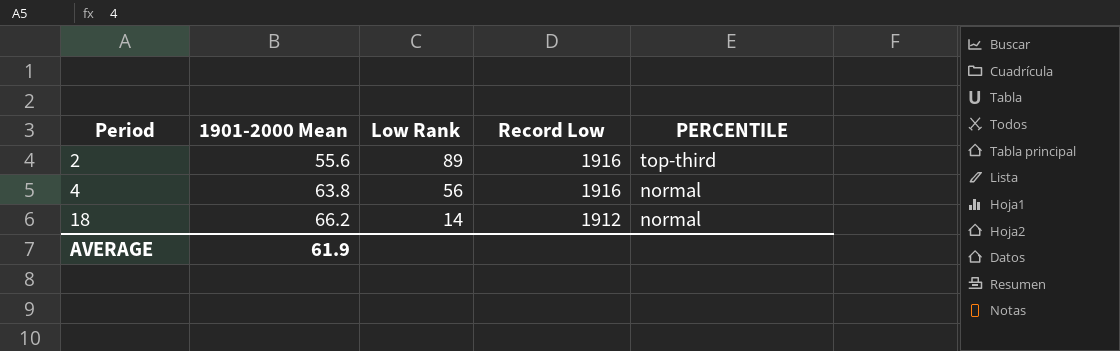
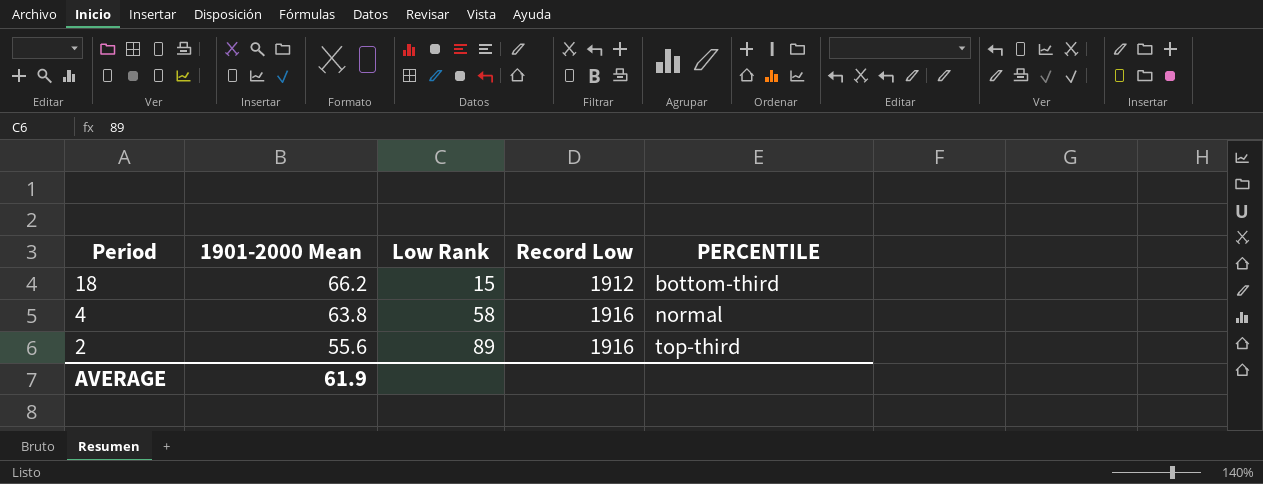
row order: Period ascending -> Period descending
18 | Low Rank: 14 -> 15
18 | PERCENTILE: normal -> bottom-third
4 | Low Rank: 56 -> 58

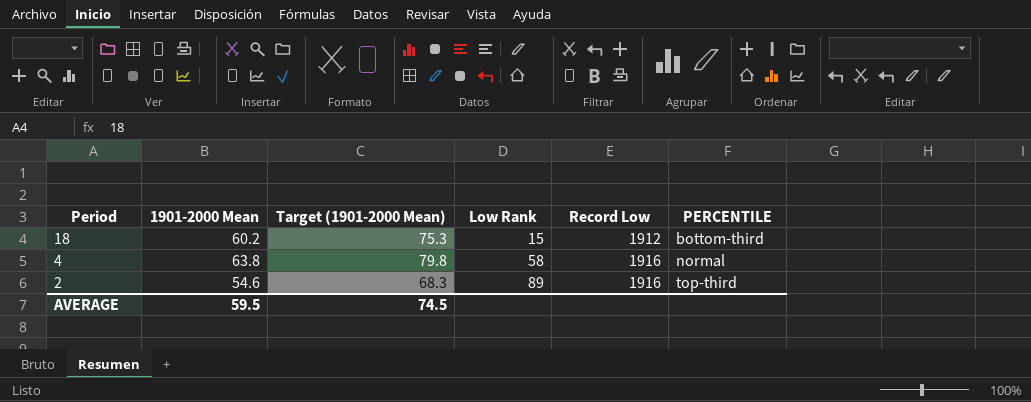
column Target (1901-2000 Mean) | formula: none -> [1901-2000 Mean] * 1.25
18 | 1901-2000 Mean: 66.2 -> 60.2
2 | 1901-2000 Mean: 55.6 -> 54.6
AVERAGE | 1901-2000 Mean: 61.9 -> 59.5

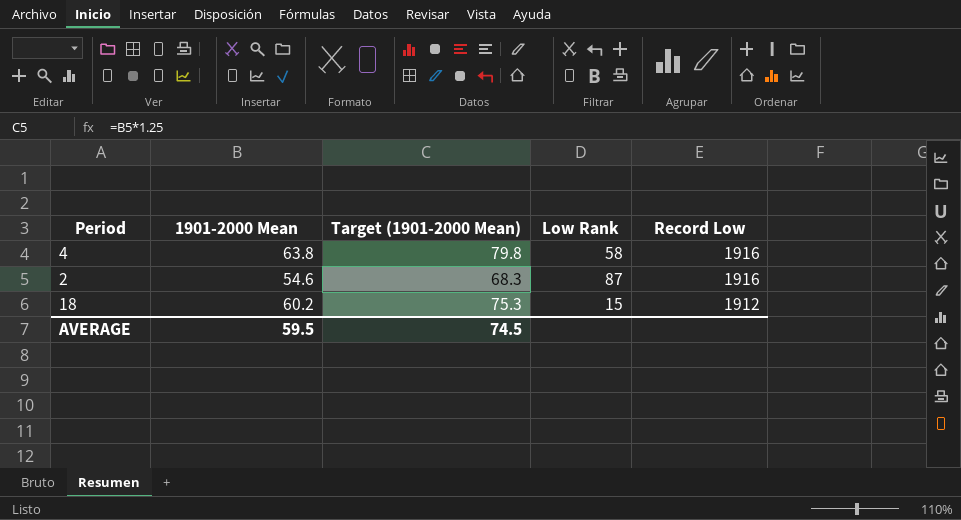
row order: Period descending -> Record Low descending
column PERCENTILE | position: 6 -> none
2 | Low Rank: 89 -> 87

